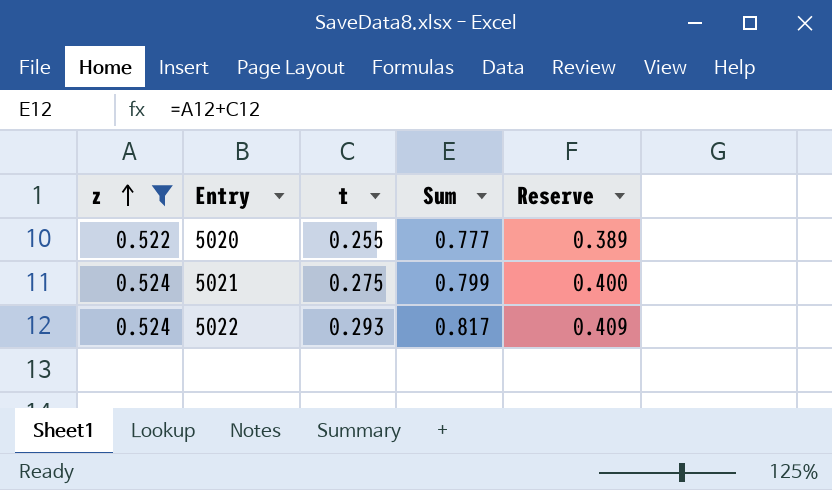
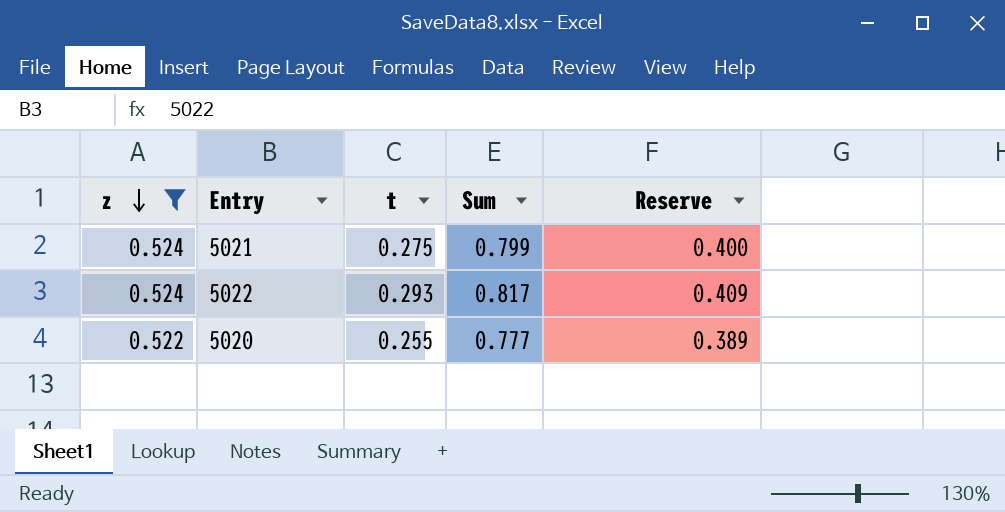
row order: z ascending -> z descending

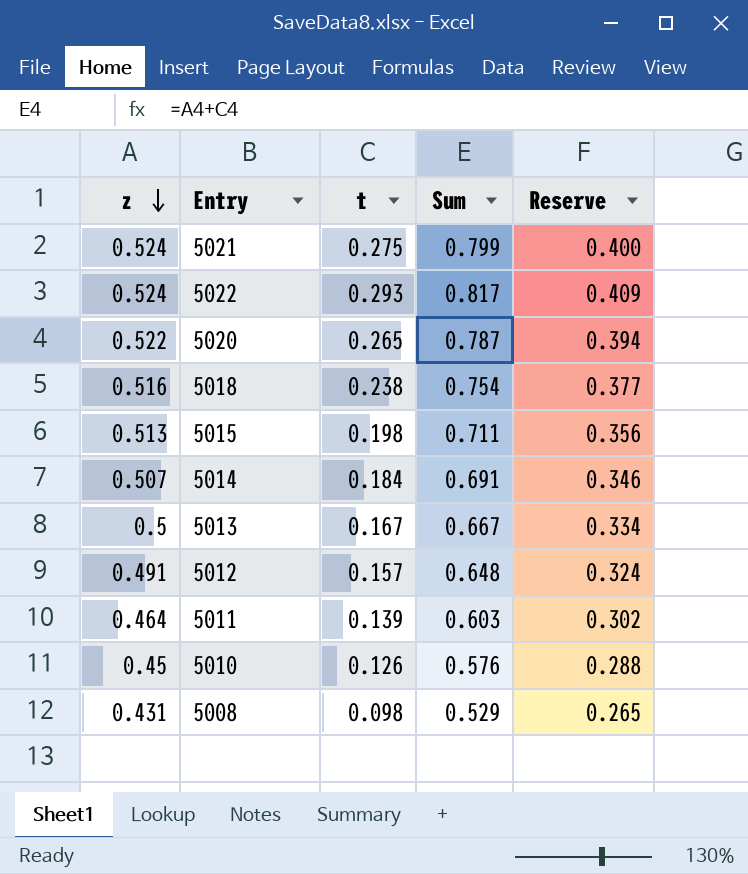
filter: z >= 0.522 -> none
5020 | t: 0.255 -> 0.265
5020 | Sum: 0.777 -> 0.787
5020 | Reserve: 0.389 -> 0.394

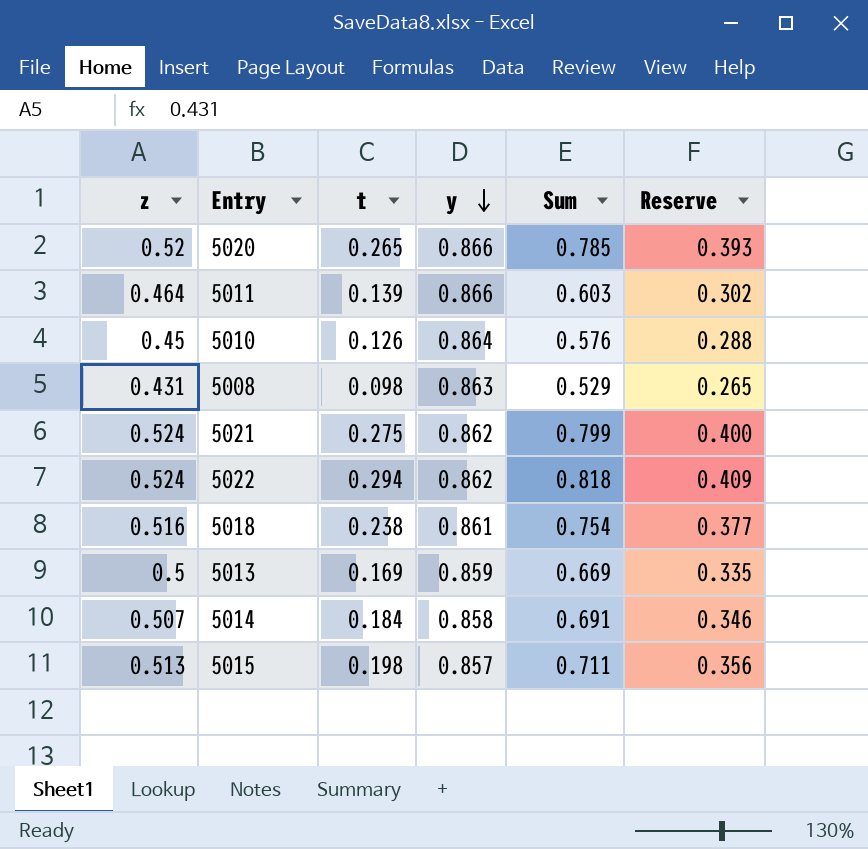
row order: z descending -> y descending
column y | position: none -> 4
row 5012: 0.491 | 0.157 | 0.648 | 0.324 -> none
5020 | z: 0.522 -> 0.52
5020 | Sum: 0.787 -> 0.785
5020 | Reserve: 0.394 -> 0.393
5022 | t: 0.293 -> 0.294
5022 | Sum: 0.817 -> 0.818
5013 | t: 0.167 -> 0.169
5013 | Sum: 0.667 -> 0.669
5013 | Reserve: 0.334 -> 0.335

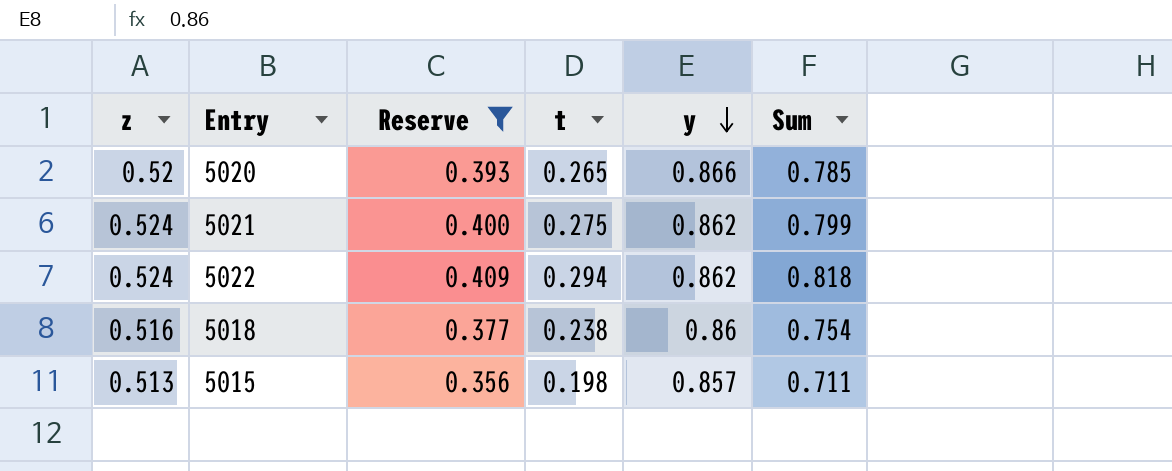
filter: none -> Reserve >= 0.356
column Reserve | position: 6 -> 3
5018 | y: 0.861 -> 0.86

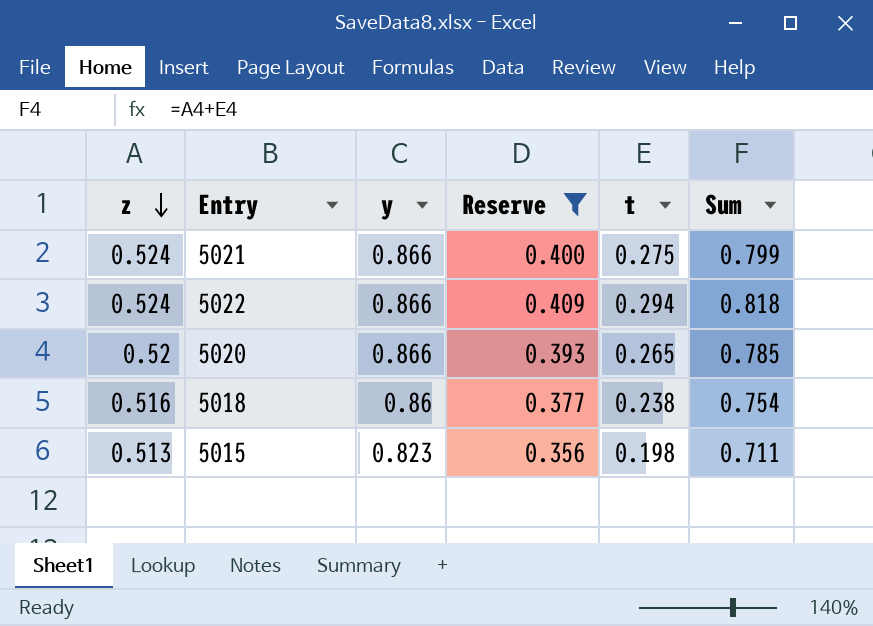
row order: y descending -> z descending
column y | position: 5 -> 3
5021 | y: 0.862 -> 0.866
5022 | y: 0.862 -> 0.866
5015 | y: 0.857 -> 0.823

